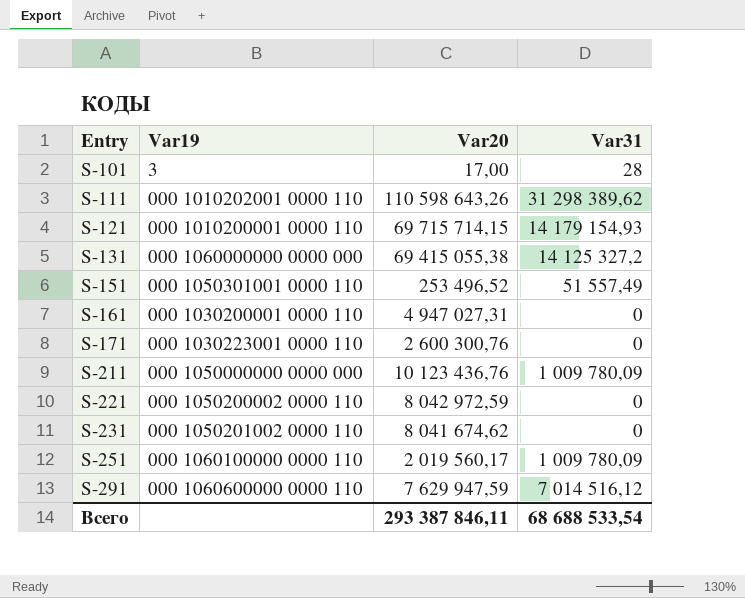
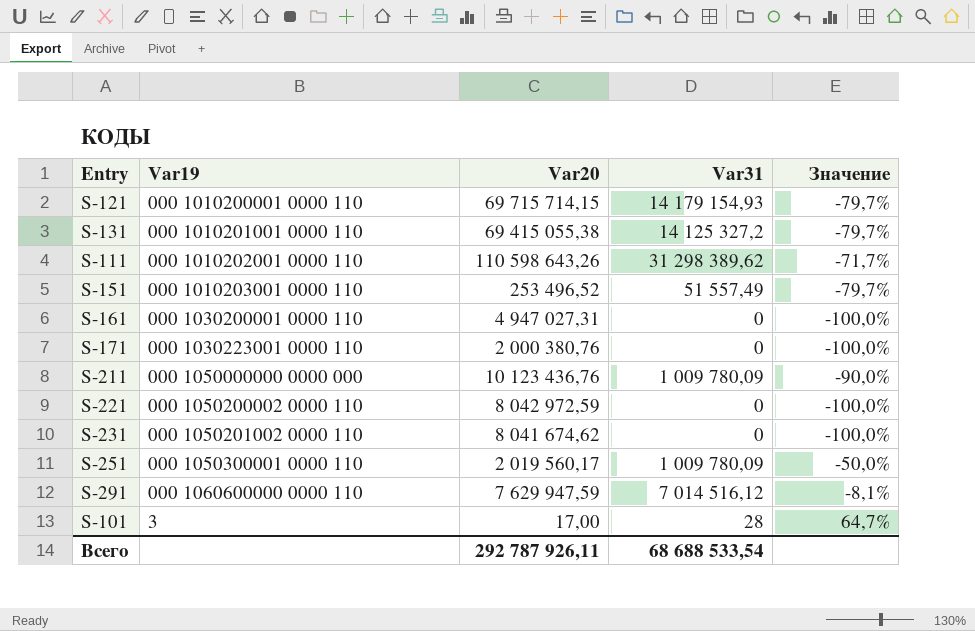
row order: Entry ascending -> Var19 ascending
column Значение | formula: none -> ([Var31] - [Var20]) / [Var20]
S-131 | Var19: 000 1060000000 0000 000 -> 000 1010201001 0000 110
S-151 | Var19: 000 1050301001 0000 110 -> 000 1010203001 0000 110
S-171 | Var20: 2 600 300,76 -> 2 000 380,76
S-251 | Var19: 000 1060100000 0000 110 -> 000 1050300001 0000 110
Всего | Var20: 293 387 846,11 -> 292 787 926,11

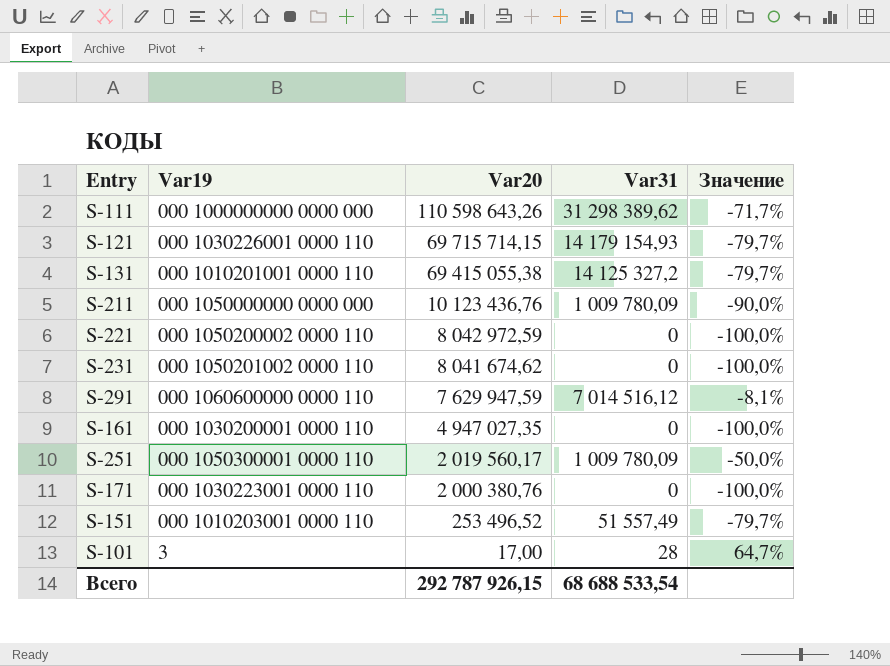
row order: Var19 ascending -> Var20 descending
S-111 | Var19: 000 1010202001 0000 110 -> 000 1000000000 0000 000
S-121 | Var19: 000 1010200001 0000 110 -> 000 1030226001 0000 110
S-161 | Var20: 4 947 027,31 -> 4 947 027,35
Всего | Var20: 292 787 926,11 -> 292 787 926,15

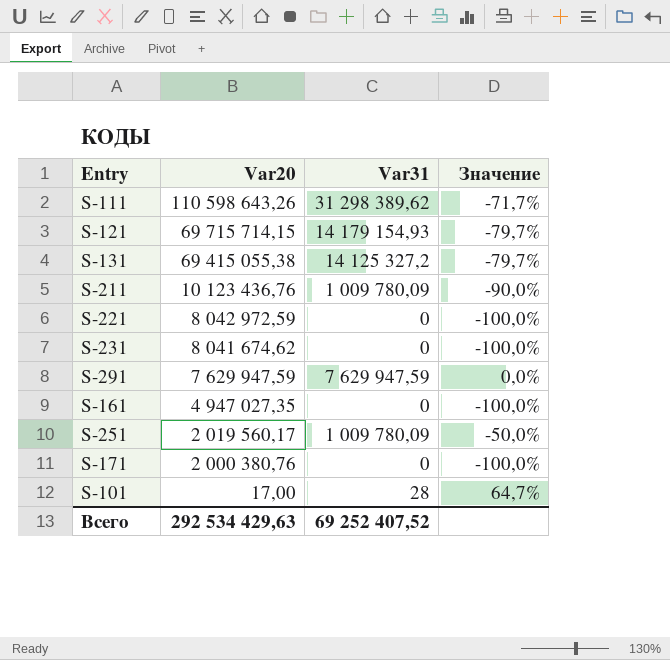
column Var19 | position: 2 -> none
row S-151: 000 1010203001 0000 110 | 253 496,52 | 51 557,49 | -79,7% -> none
S-291 | Var31: 7 014 516,12 -> 7 629 947,59
S-291 | Значение: -8,1% -> 0,0%
Всего | Var20: 292 787 926,15 -> 292 534 429,63
Всего | Var31: 68 688 533,54 -> 69 252 407,52

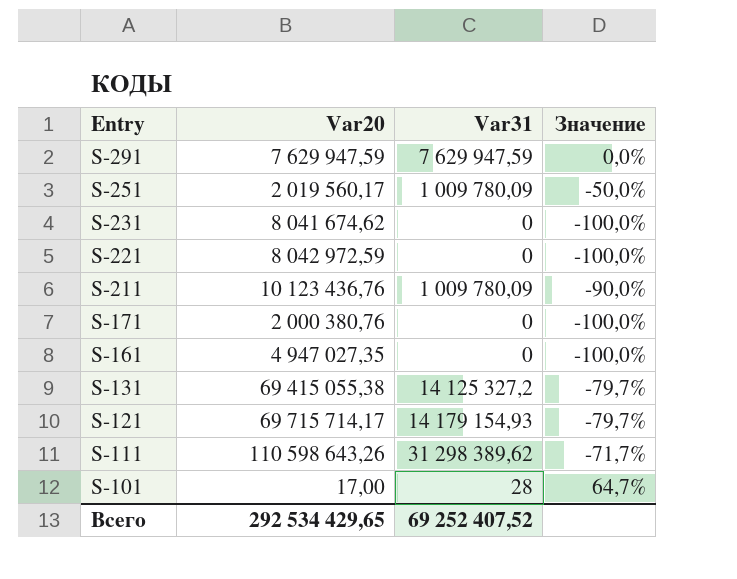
row order: Var20 descending -> Entry descending
S-121 | Var20: 69 715 714,15 -> 69 715 714,17
Всего | Var20: 292 534 429,63 -> 292 534 429,65

